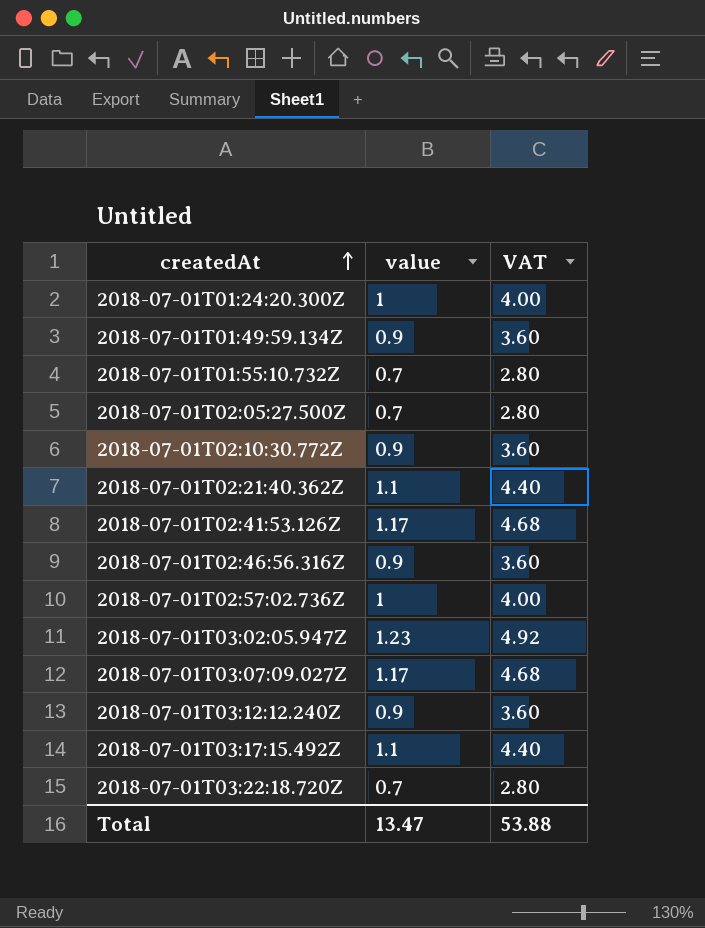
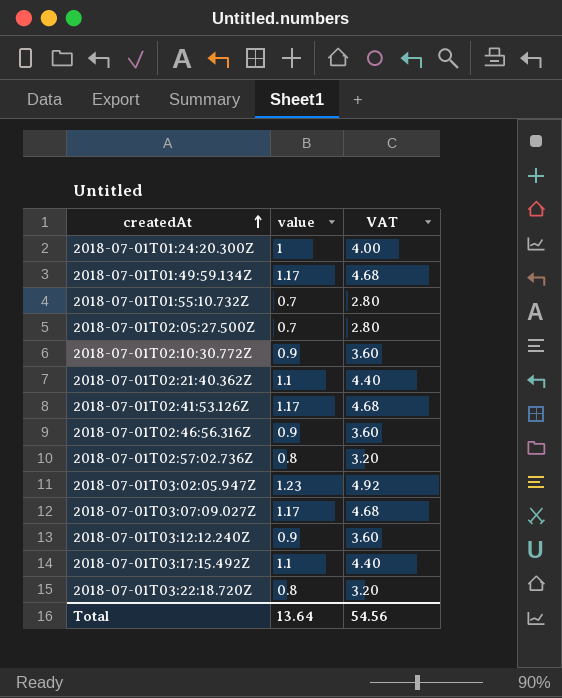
2018-07-01T01:49:59.134Z | value: 0.9 -> 1.17
2018-07-01T01:49:59.134Z | VAT: 3.60 -> 4.68
2018-07-01T02:57:02.736Z | value: 1 -> 0.8
2018-07-01T02:57:02.736Z | VAT: 4.00 -> 3.20
2018-07-01T03:22:18.720Z | value: 0.7 -> 0.8
2018-07-01T03:22:18.720Z | VAT: 2.80 -> 3.20
Total | value: 13.47 -> 13.64
Total | VAT: 53.88 -> 54.56

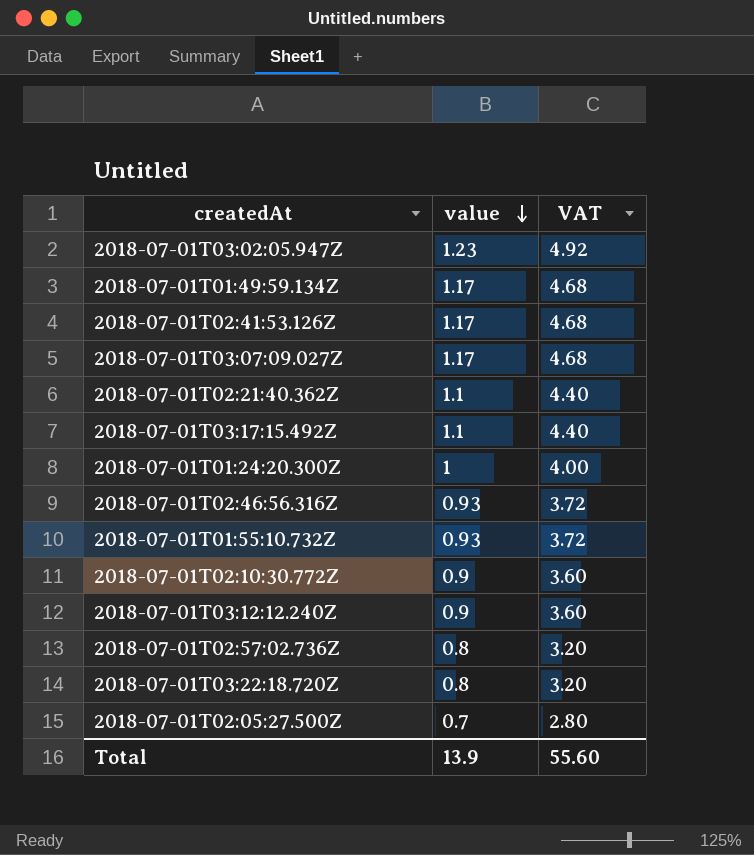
row order: createdAt ascending -> value descending
2018-07-01T02:46:56.316Z | value: 0.9 -> 0.93
2018-07-01T02:46:56.316Z | VAT: 3.60 -> 3.72
2018-07-01T01:55:10.732Z | value: 0.7 -> 0.93
2018-07-01T01:55:10.732Z | VAT: 2.80 -> 3.72
Total | value: 13.64 -> 13.9
Total | VAT: 54.56 -> 55.60

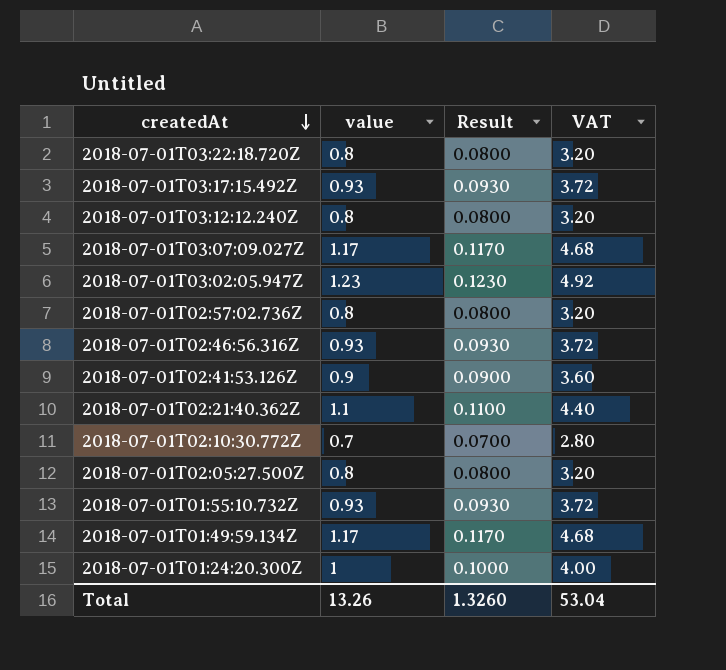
row order: value descending -> createdAt descending
column Result | formula: none -> [value] * 0.1
2018-07-01T03:17:15.492Z | value: 1.1 -> 0.93
2018-07-01T03:17:15.492Z | VAT: 4.40 -> 3.72
2018-07-01T03:12:12.240Z | value: 0.9 -> 0.8
2018-07-01T03:12:12.240Z | VAT: 3.60 -> 3.20
2018-07-01T02:41:53.126Z | value: 1.17 -> 0.9
2018-07-01T02:41:53.126Z | VAT: 4.68 -> 3.60
2018-07-01T02:10:30.772Z | value: 0.9 -> 0.7
2018-07-01T02:10:30.772Z | VAT: 3.60 -> 2.80
2018-07-01T02:05:27.500Z | value: 0.7 -> 0.8
2018-07-01T02:05:27.500Z | VAT: 2.80 -> 3.20
Total | value: 13.9 -> 13.26
Total | VAT: 55.60 -> 53.04

